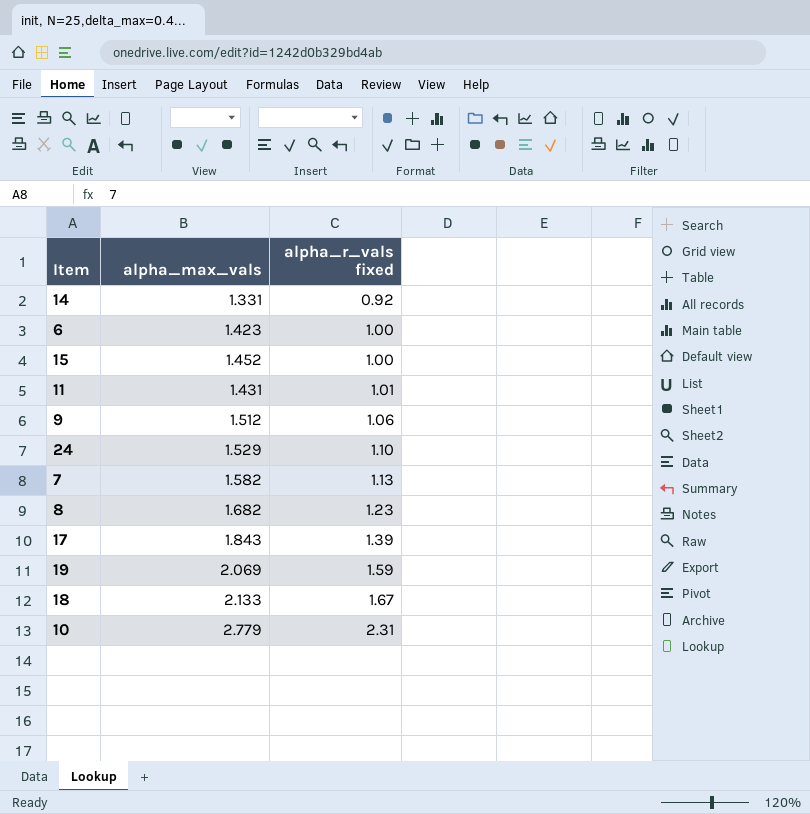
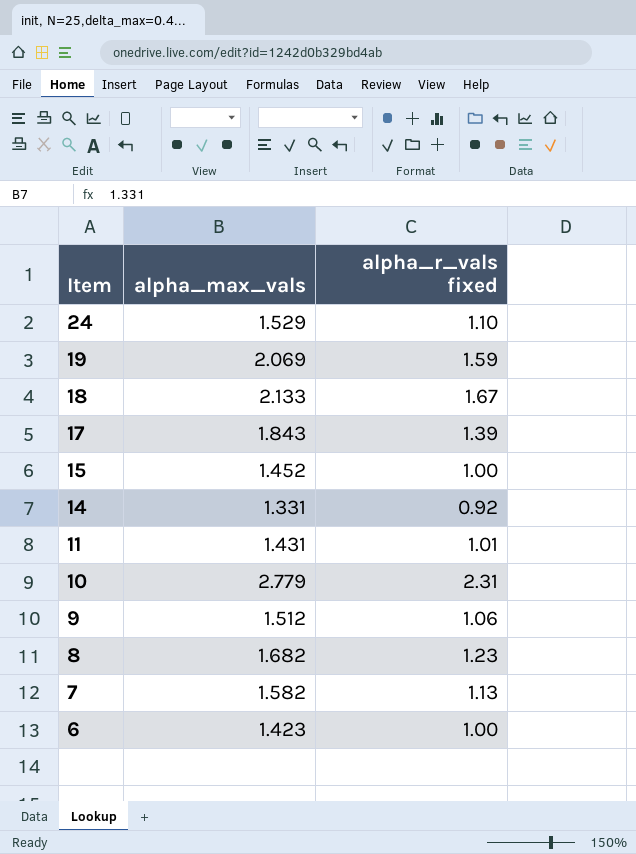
row order: alpha_r_vals fixed ascending -> Item descending

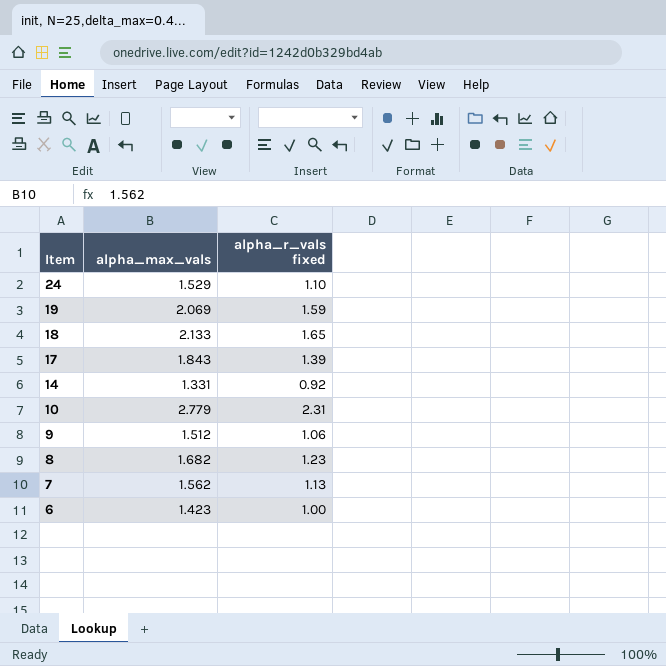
row 15: 1.452 | 1.00 -> none
row 11: 1.431 | 1.01 -> none
18 | alpha_r_vals fixed: 1.67 -> 1.65
7 | alpha_max_vals: 1.582 -> 1.562

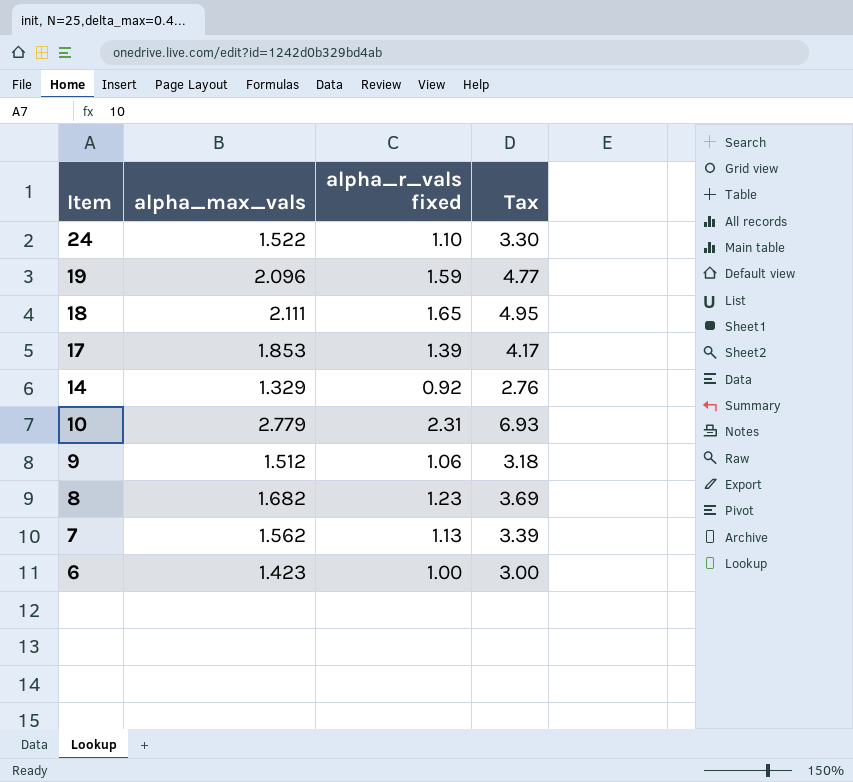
column Tax | formula: none -> [alpha_r_vals fixed] * 3
24 | alpha_max_vals: 1.529 -> 1.522
19 | alpha_max_vals: 2.069 -> 2.096
18 | alpha_max_vals: 2.133 -> 2.111
17 | alpha_max_vals: 1.843 -> 1.853
14 | alpha_max_vals: 1.331 -> 1.329

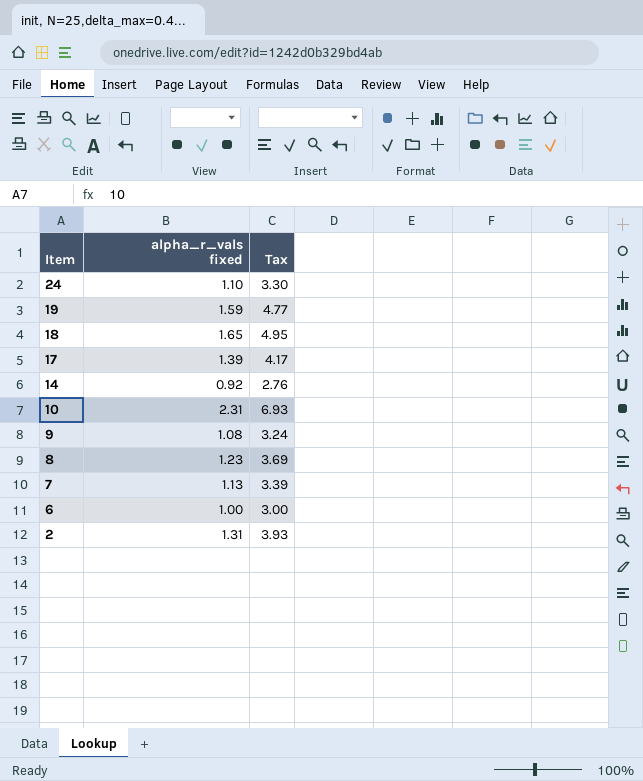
column alpha_max_vals | position: 2 -> none
9 | alpha_r_vals fixed: 1.06 -> 1.08
9 | Tax: 3.18 -> 3.24
row 2: none -> 1.31 | 3.93

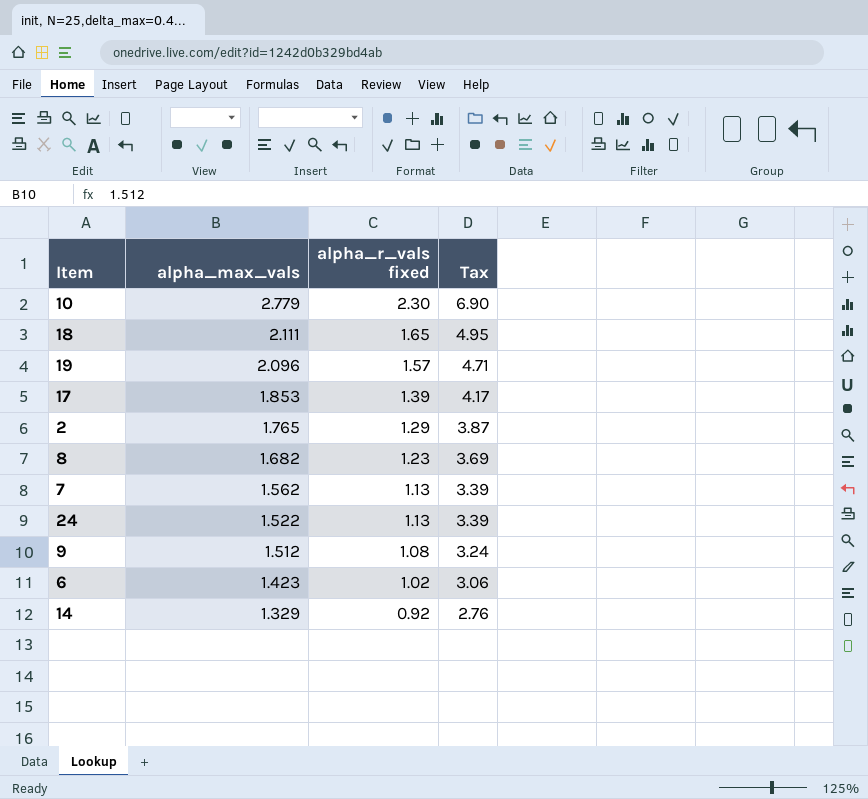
row order: Item descending -> alpha_max_vals descending
column alpha_max_vals | position: none -> 2
10 | alpha_r_vals fixed: 2.31 -> 2.30
10 | Tax: 6.93 -> 6.90
19 | alpha_r_vals fixed: 1.59 -> 1.57
19 | Tax: 4.77 -> 4.71
2 | alpha_r_vals fixed: 1.31 -> 1.29
2 | Tax: 3.93 -> 3.87
24 | alpha_r_vals fixed: 1.10 -> 1.13
24 | Tax: 3.30 -> 3.39
6 | alpha_r_vals fixed: 1.00 -> 1.02
6 | Tax: 3.00 -> 3.06

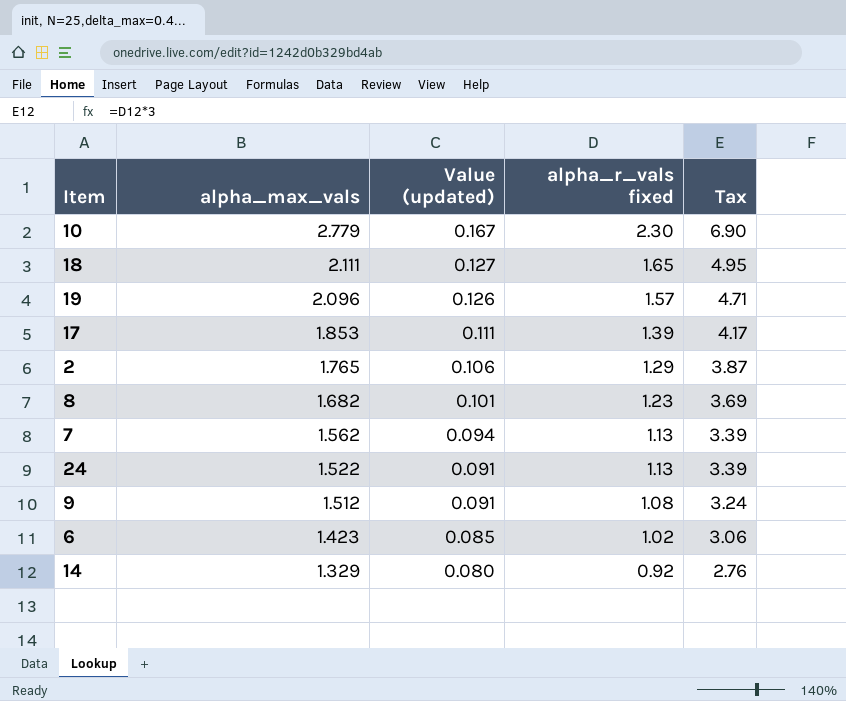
column Value (updated) | formula: none -> [alpha_max_vals] * 0.06

